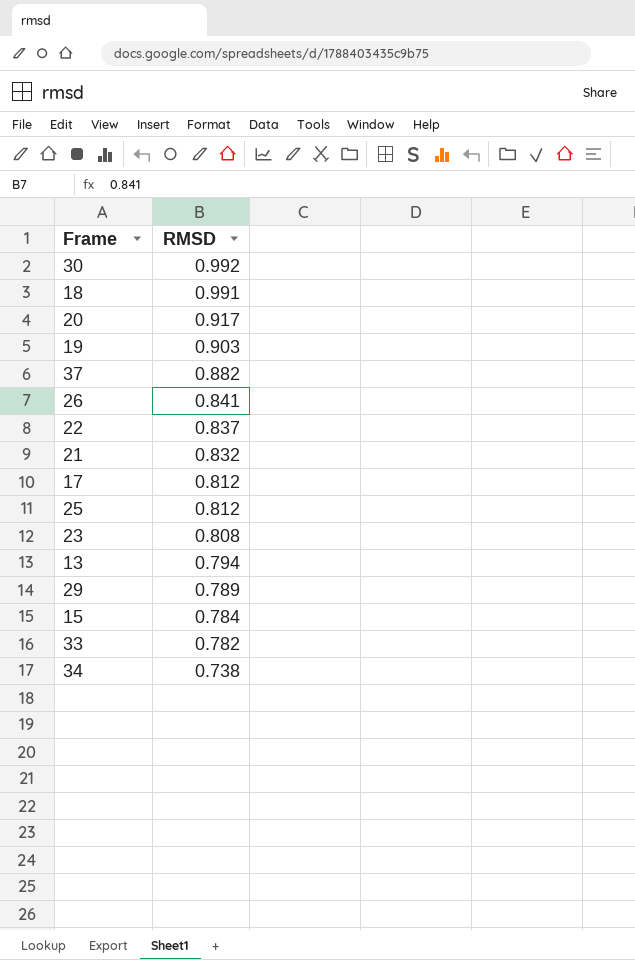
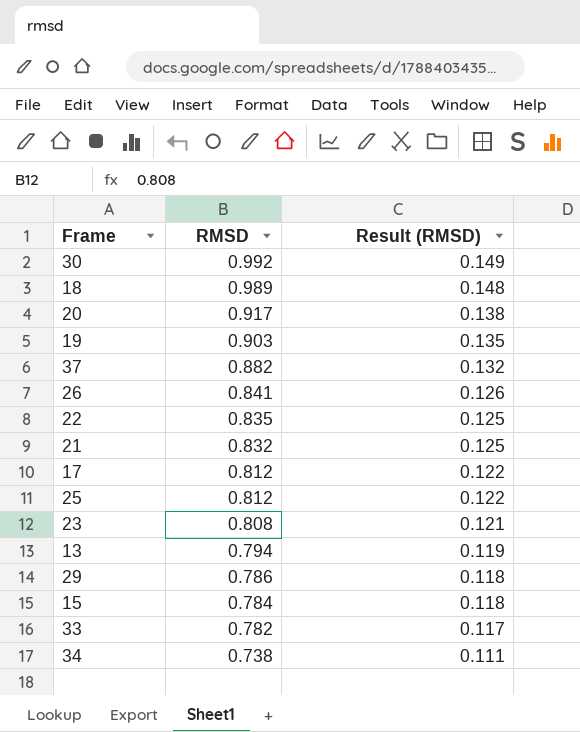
column Result (RMSD) | formula: none -> [RMSD] * 0.15
18 | RMSD: 0.991 -> 0.989
22 | RMSD: 0.837 -> 0.835
29 | RMSD: 0.789 -> 0.786

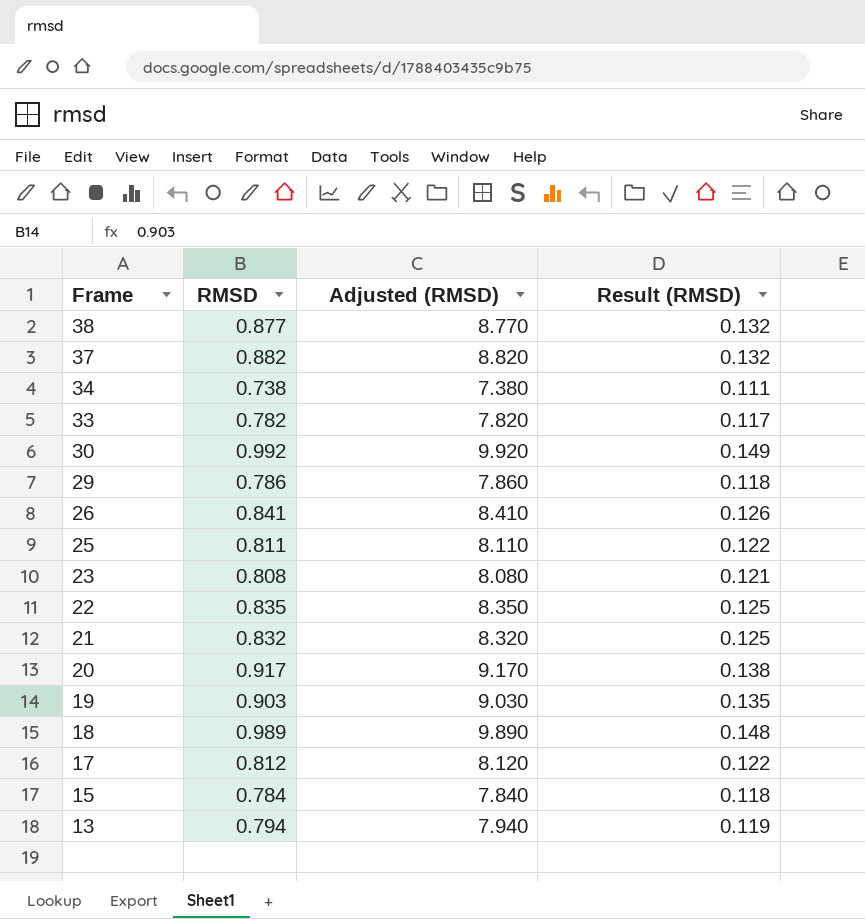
row order: RMSD descending -> Frame descending
column Adjusted (RMSD) | formula: none -> [RMSD] * 10
row 38: none -> 0.877 | 8.770 | 0.132
25 | RMSD: 0.812 -> 0.811

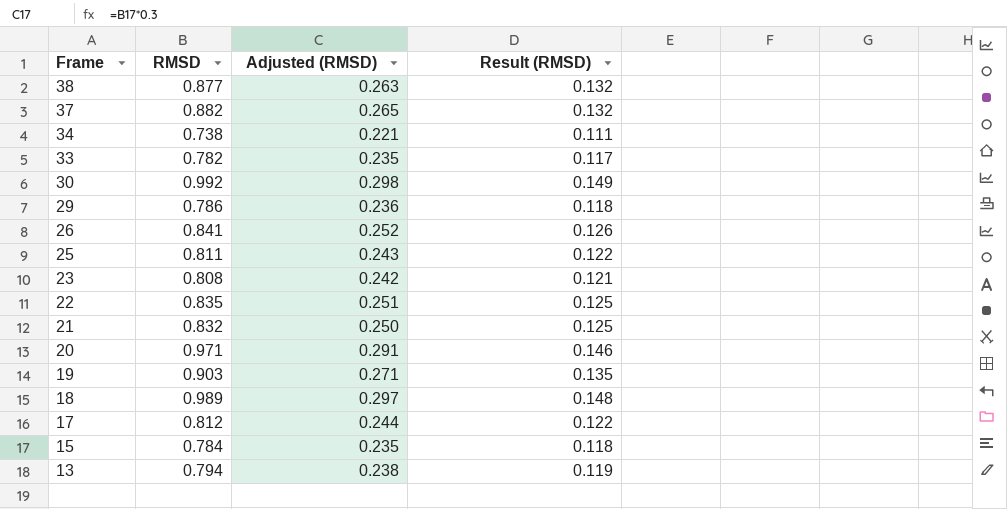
column Adjusted (RMSD) | formula: [RMSD] * 10 -> [RMSD] * 0.3
20 | RMSD: 0.917 -> 0.971
20 | Result (RMSD): 0.138 -> 0.146

